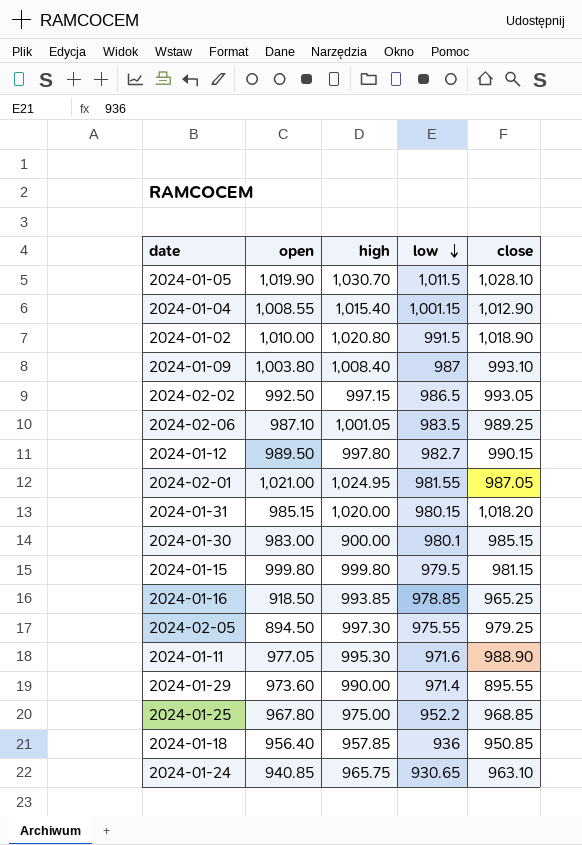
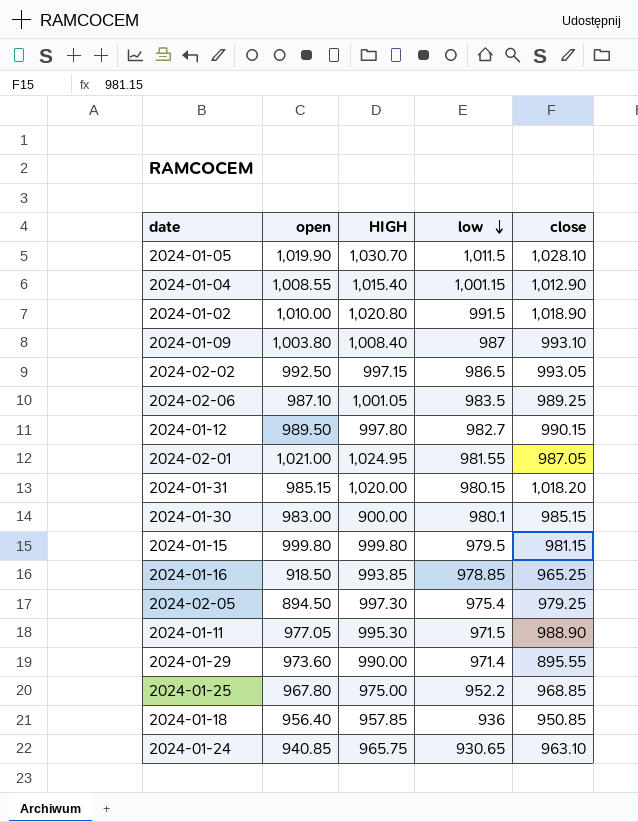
column name: high -> HIGH
2024-02-05 | low: 975.55 -> 975.4
2024-01-11 | low: 971.6 -> 971.5

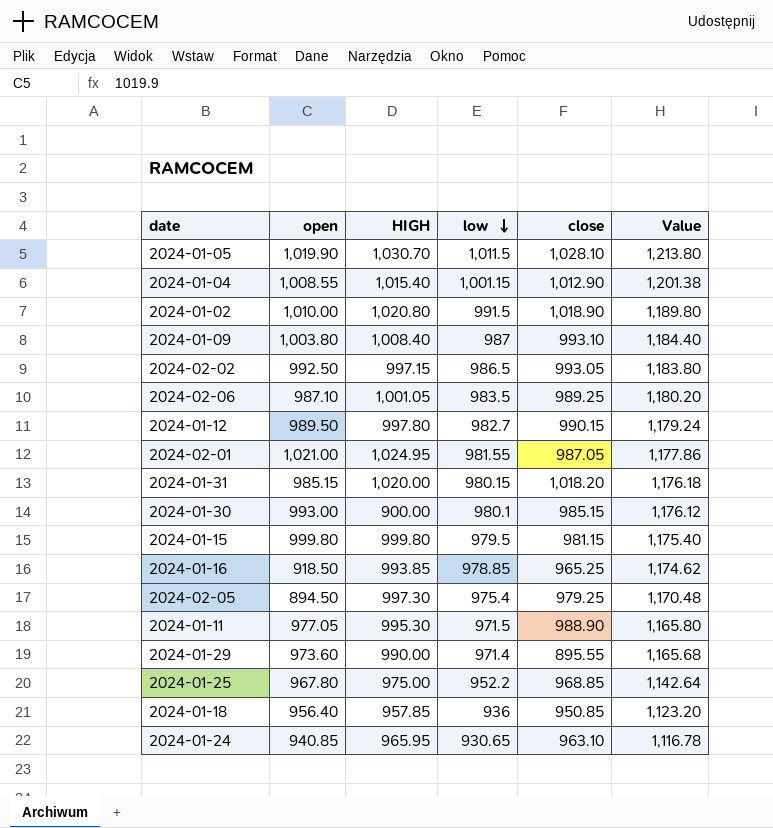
column Value | formula: none -> [low] * 1.2
2024-01-30 | open: 983.00 -> 993.00
2024-01-24 | HIGH: 965.75 -> 965.95

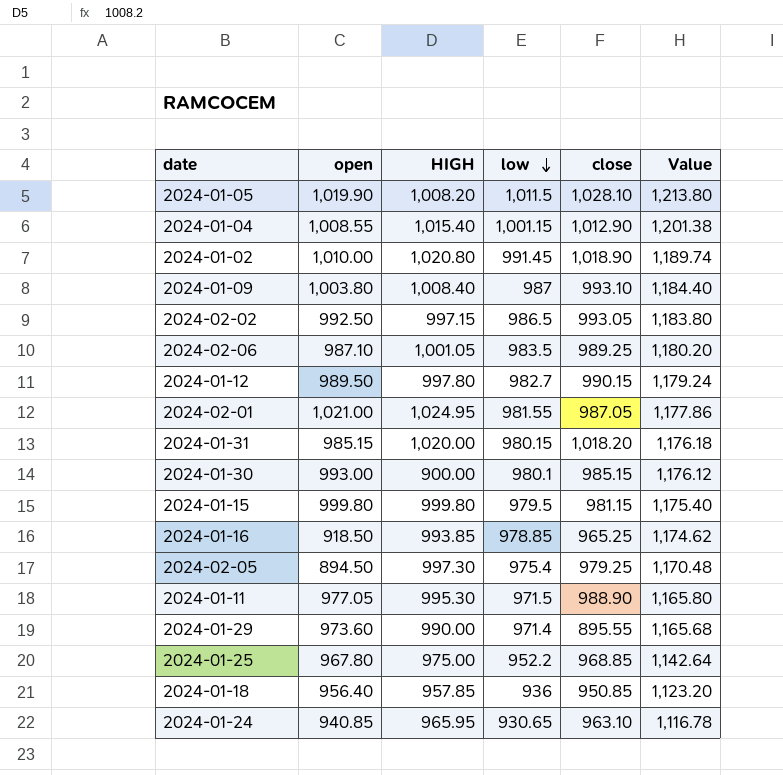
2024-01-05 | HIGH: 1,030.70 -> 1,008.20
2024-01-02 | low: 991.5 -> 991.45
2024-01-02 | Value: 1,189.80 -> 1,189.74

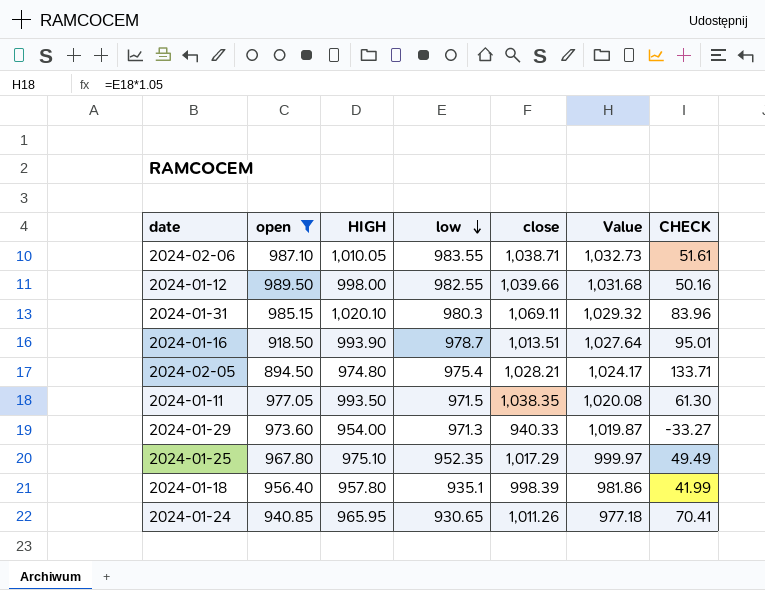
filter: none -> open <= 989.50
column Value | formula: [low] * 1.2 -> [low] * 1.05
column CHECK | formula: none -> [close] - [open]
2024-02-06 | HIGH: 1,001.05 -> 1,010.05
2024-02-06 | low: 983.5 -> 983.55
2024-02-06 | close: 989.25 -> 1,038.71
2024-01-12 | HIGH: 997.80 -> 998.00
2024-01-12 | low: 982.7 -> 982.55
2024-01-12 | close: 990.15 -> 1,039.66
2024-01-31 | HIGH: 1,020.00 -> 1,020.10
2024-01-31 | low: 980.15 -> 980.3
2024-01-31 | close: 1,018.20 -> 1,069.11
2024-01-16 | HIGH: 993.85 -> 993.90
2024-01-16 | low: 978.85 -> 978.7
2024-01-16 | close: 965.25 -> 1,013.51
2024-02-05 | HIGH: 997.30 -> 974.80
2024-02-05 | close: 979.25 -> 1,028.21
2024-01-11 | HIGH: 995.30 -> 993.50
2024-01-11 | close: 988.90 -> 1,038.35
2024-01-29 | HIGH: 990.00 -> 954.00
2024-01-29 | low: 971.4 -> 971.3
2024-01-29 | close: 895.55 -> 940.33
2024-01-25 | HIGH: 975.00 -> 975.10
2024-01-25 | low: 952.2 -> 952.35
2024-01-25 | close: 968.85 -> 1,017.29
2024-01-18 | HIGH: 957.85 -> 957.80
2024-01-18 | low: 936 -> 935.1
2024-01-18 | close: 950.85 -> 998.39
2024-01-24 | close: 963.10 -> 1,011.26

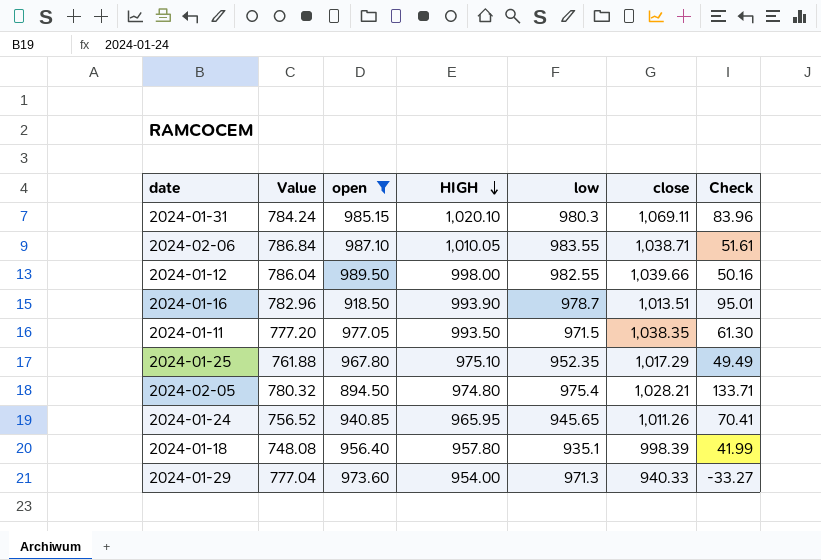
row order: low descending -> HIGH descending
column Value | formula: [low] * 1.05 -> [low] * 0.8
column Value | position: 6 -> 2
column name: CHECK -> Check
2024-01-24 | low: 930.65 -> 945.65

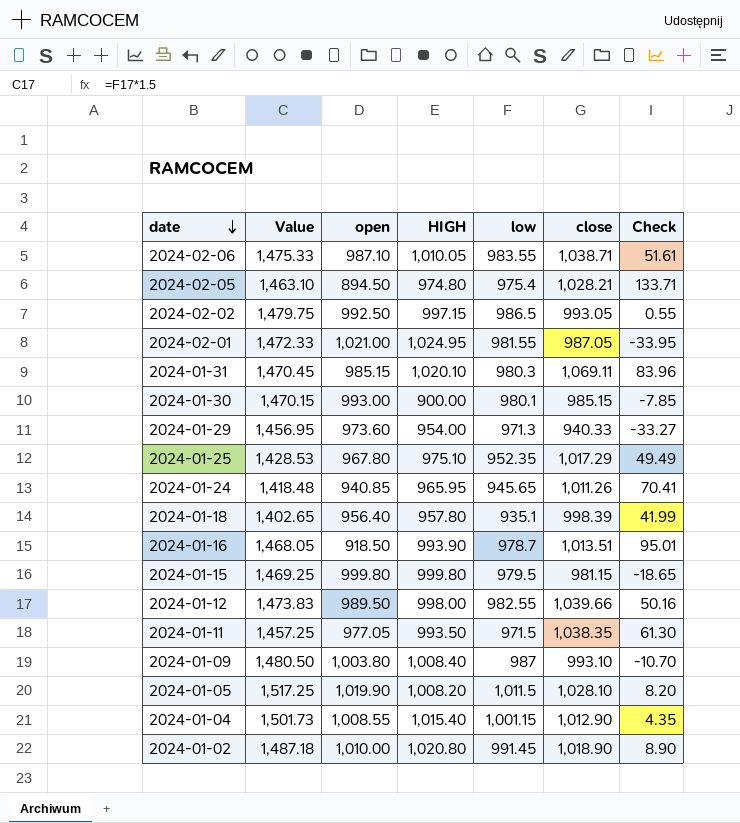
filter: open <= 989.50 -> none
row order: HIGH descending -> date descending
column Value | formula: [low] * 0.8 -> [low] * 1.5

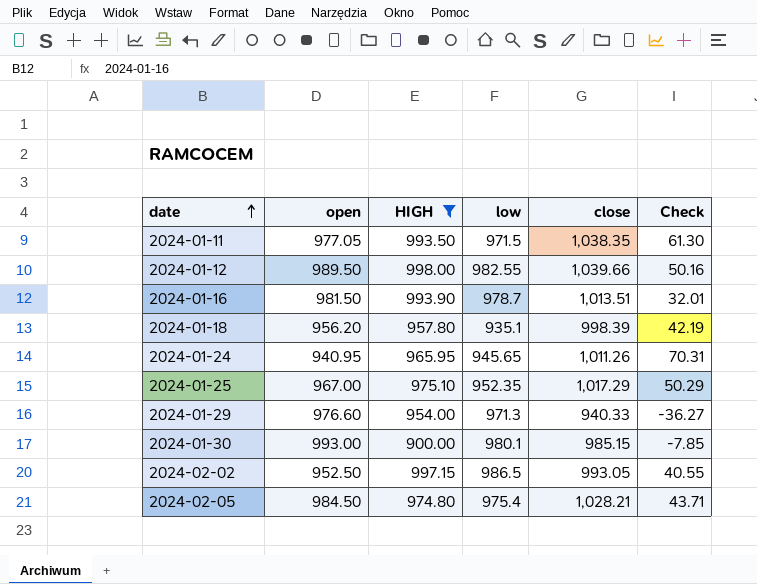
filter: none -> HIGH <= 998.00
row order: date descending -> date ascending
column Value | formula: [low] * 1.5 -> none
2024-01-16 | open: 918.50 -> 981.50
2024-01-16 | Check: 95.01 -> 32.01
2024-01-18 | open: 956.40 -> 956.20
2024-01-18 | Check: 41.99 -> 42.19
2024-01-24 | open: 940.85 -> 940.95
2024-01-24 | Check: 70.41 -> 70.31
2024-01-25 | open: 967.80 -> 967.00
2024-01-25 | Check: 49.49 -> 50.29
2024-01-29 | open: 973.60 -> 976.60
2024-01-29 | Check: -33.27 -> -36.27
2024-02-02 | open: 992.50 -> 952.50
2024-02-02 | Check: 0.55 -> 40.55
2024-02-05 | open: 894.50 -> 984.50
2024-02-05 | Check: 133.71 -> 43.71

